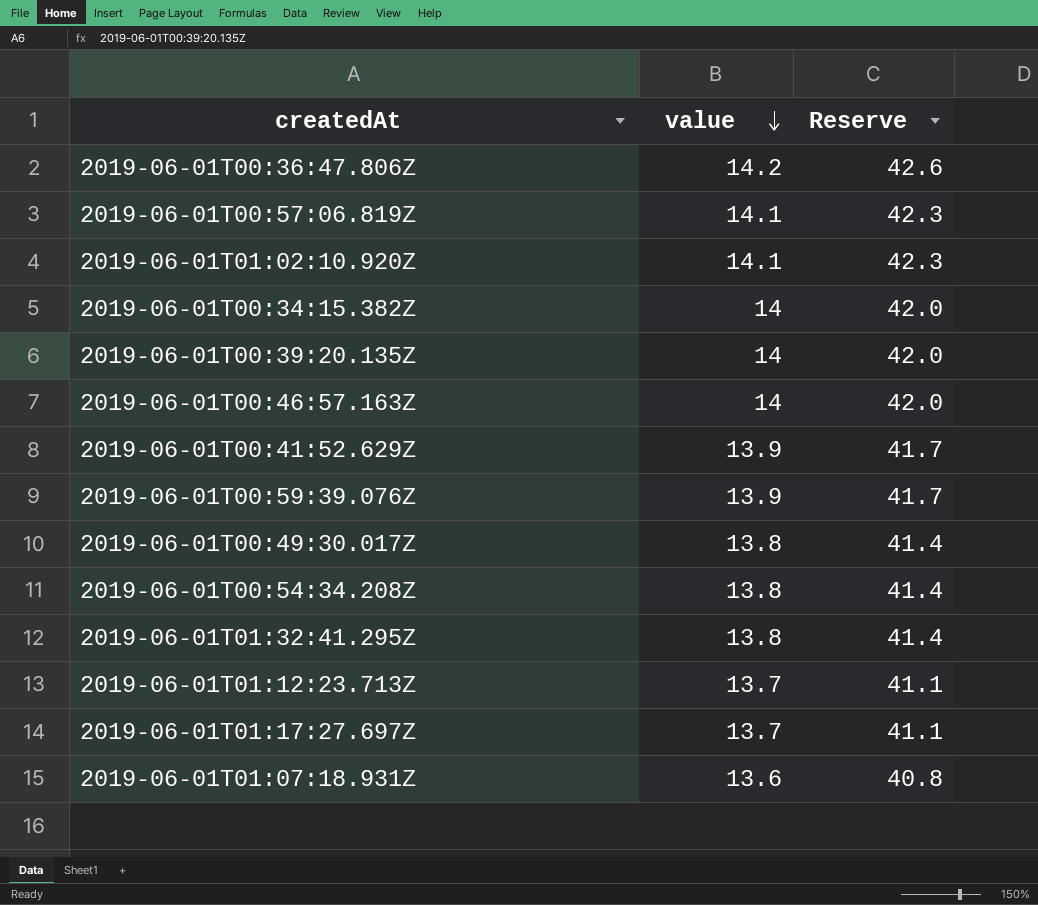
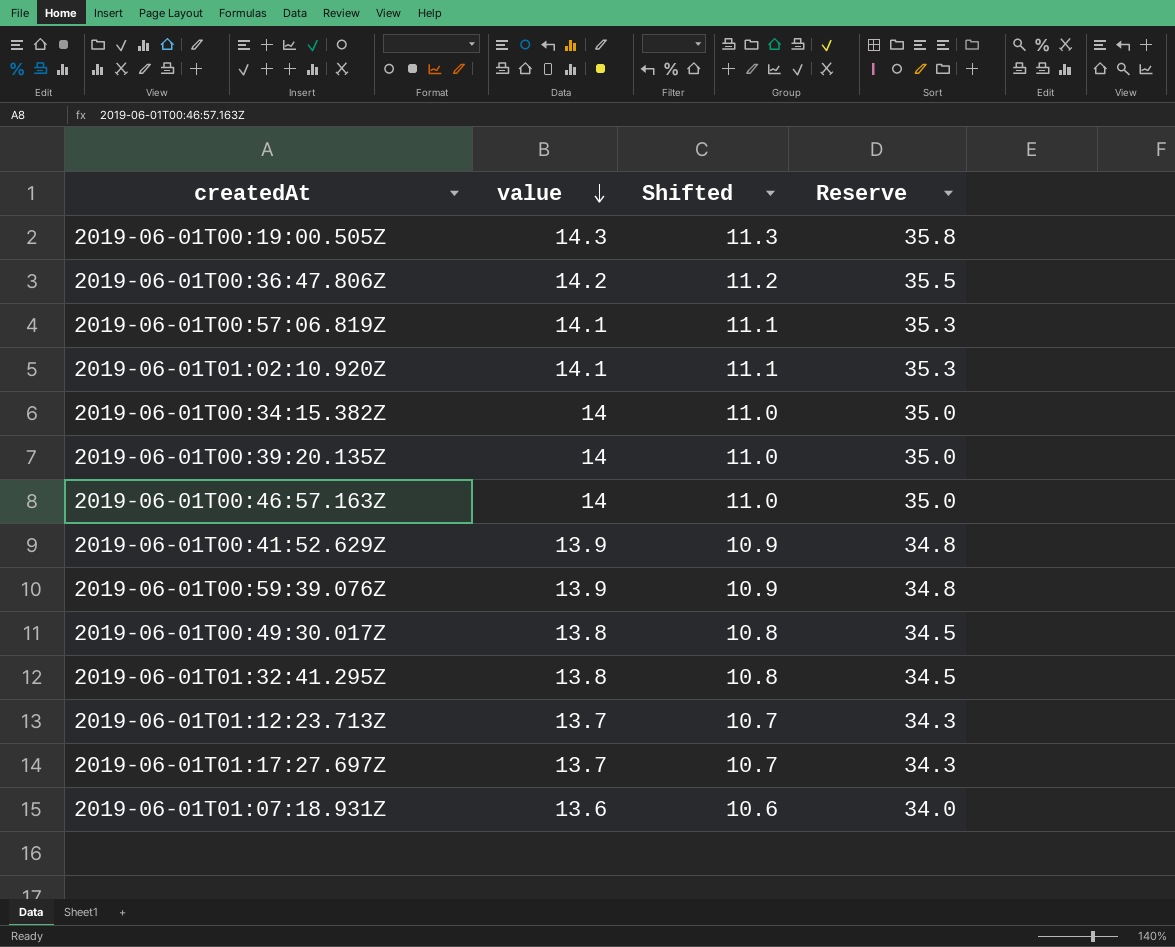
column Shifted | formula: none -> [value] - 3
column Reserve | formula: [value] * 3 -> [value] * 2.5
row 2019-06-01T00:54:34.208Z: 13.8 | 41.4 -> none
row 2019-06-01T00:19:00.505Z: none -> 14.3 | 11.3 | 35.8

